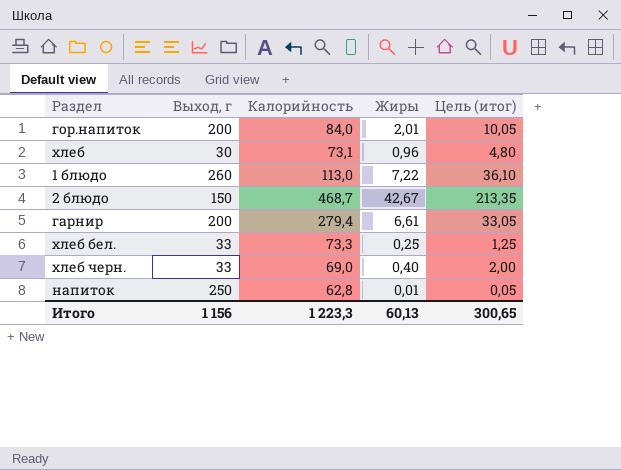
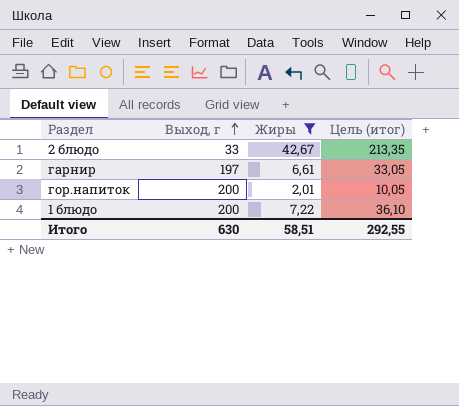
filter: none -> Жиры >= 2,01
row order: none -> Выход, г ascending
column Калорийность | position: 3 -> none
2 блюдо | Выход, г: 150 -> 33
гарнир | Выход, г: 200 -> 197
1 блюдо | Выход, г: 260 -> 200
Итого | Выход, г: 1 156 -> 630
Итого | Жиры: 60,13 -> 58,51
Итого | Цель (итог): 300,65 -> 292,55

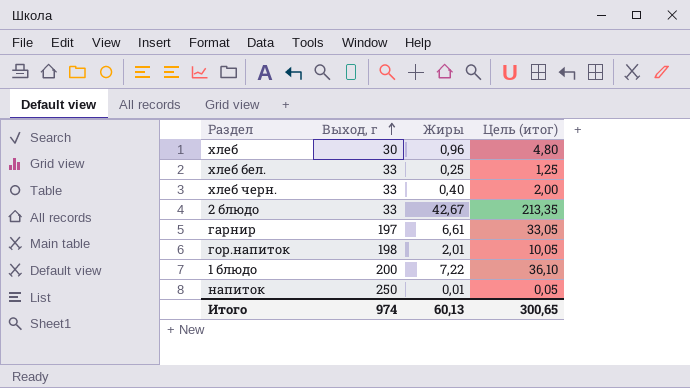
filter: Жиры >= 2,01 -> none
гор.напиток | Выход, г: 200 -> 198
Итого | Выход, г: 630 -> 974
Итого | Жиры: 58,51 -> 60,13
Итого | Цель (итог): 292,55 -> 300,65

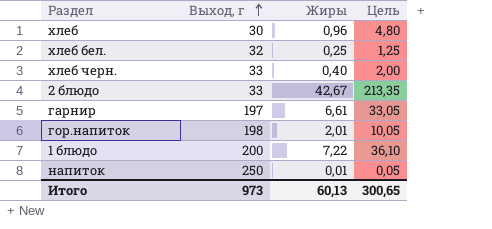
column name: Цель (итог) -> Цель
хлеб бел. | Выход, г: 33 -> 32
Итого | Выход, г: 974 -> 973

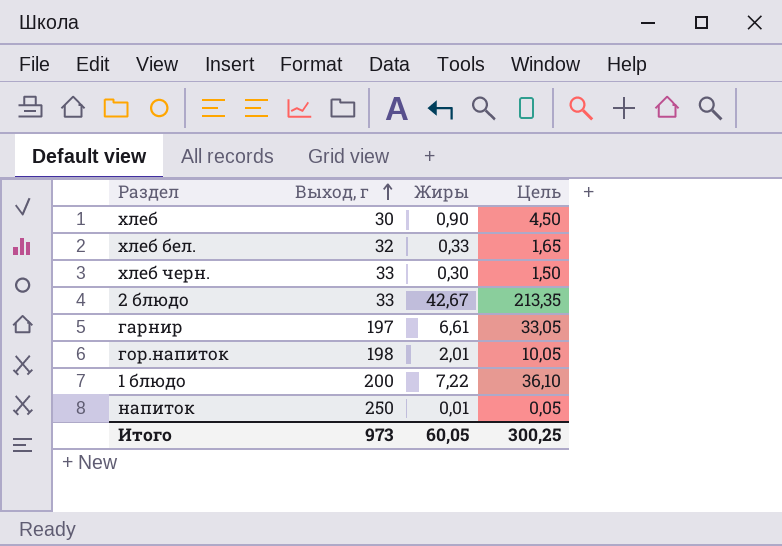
хлеб | Жиры: 0,96 -> 0,90
хлеб | Цель: 4,80 -> 4,50
хлеб бел. | Жиры: 0,25 -> 0,33
хлеб бел. | Цель: 1,25 -> 1,65
хлеб черн. | Жиры: 0,40 -> 0,30
хлеб черн. | Цель: 2,00 -> 1,50
Итого | Жиры: 60,13 -> 60,05
Итого | Цель: 300,65 -> 300,25

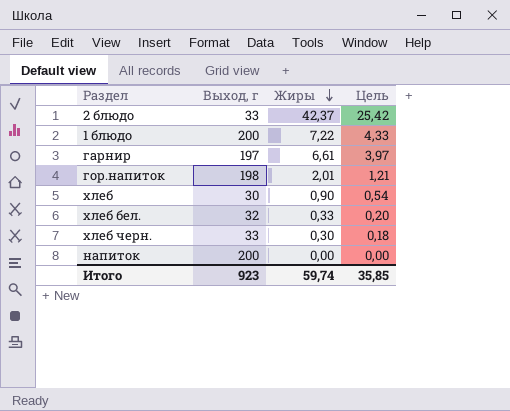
row order: Выход, г ascending -> Жиры descending
column Цель | formula: [Жиры] * 5 -> [Жиры] * 0,6
2 блюдо | Жиры: 42,67 -> 42,37
напиток | Выход, г: 250 -> 200
напиток | Жиры: 0,01 -> 0,00
Итого | Выход, г: 973 -> 923
Итого | Жиры: 60,05 -> 59,74
Итого | Цель: 300,25 -> 35,85

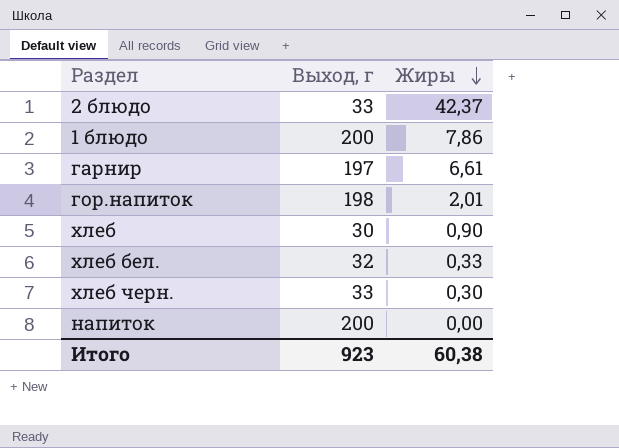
column Цель | formula: [Жиры] * 0,6 -> none
1 блюдо | Жиры: 7,22 -> 7,86
Итого | Жиры: 59,74 -> 60,38

